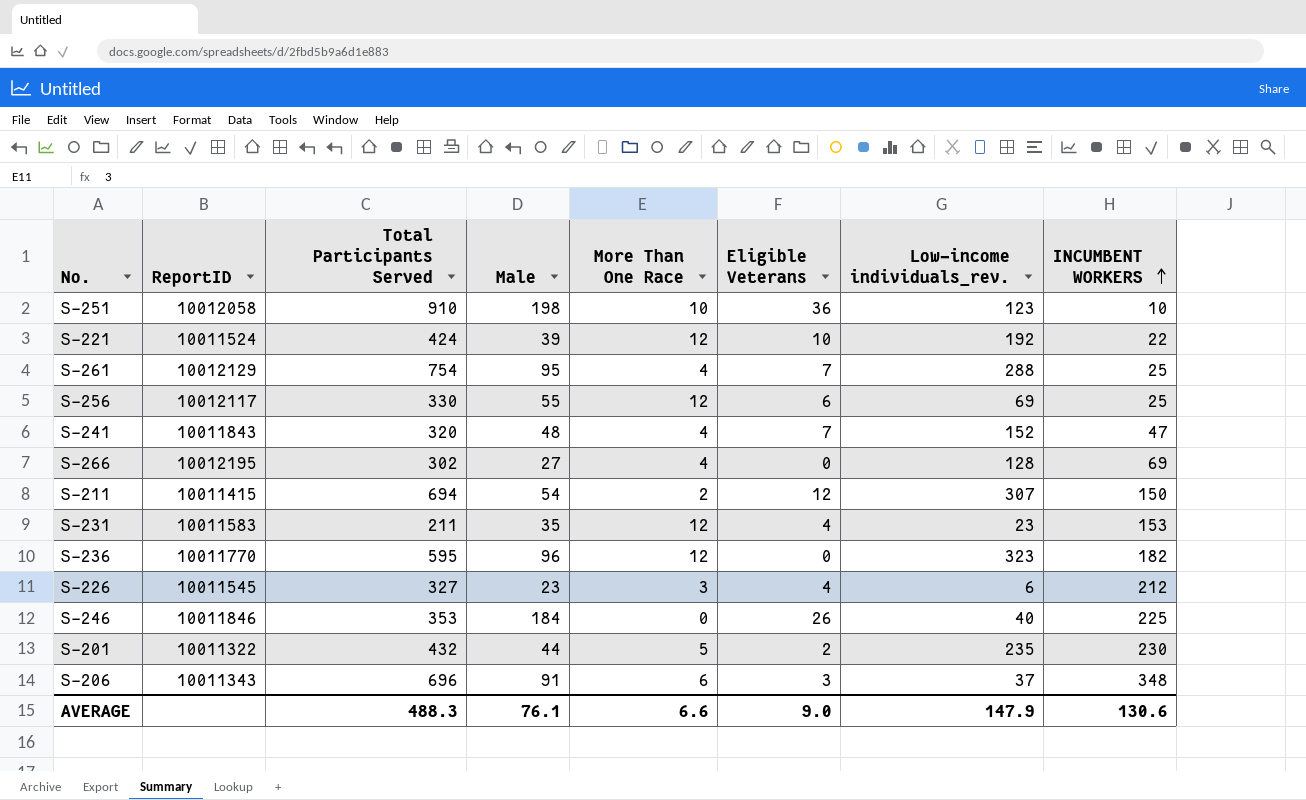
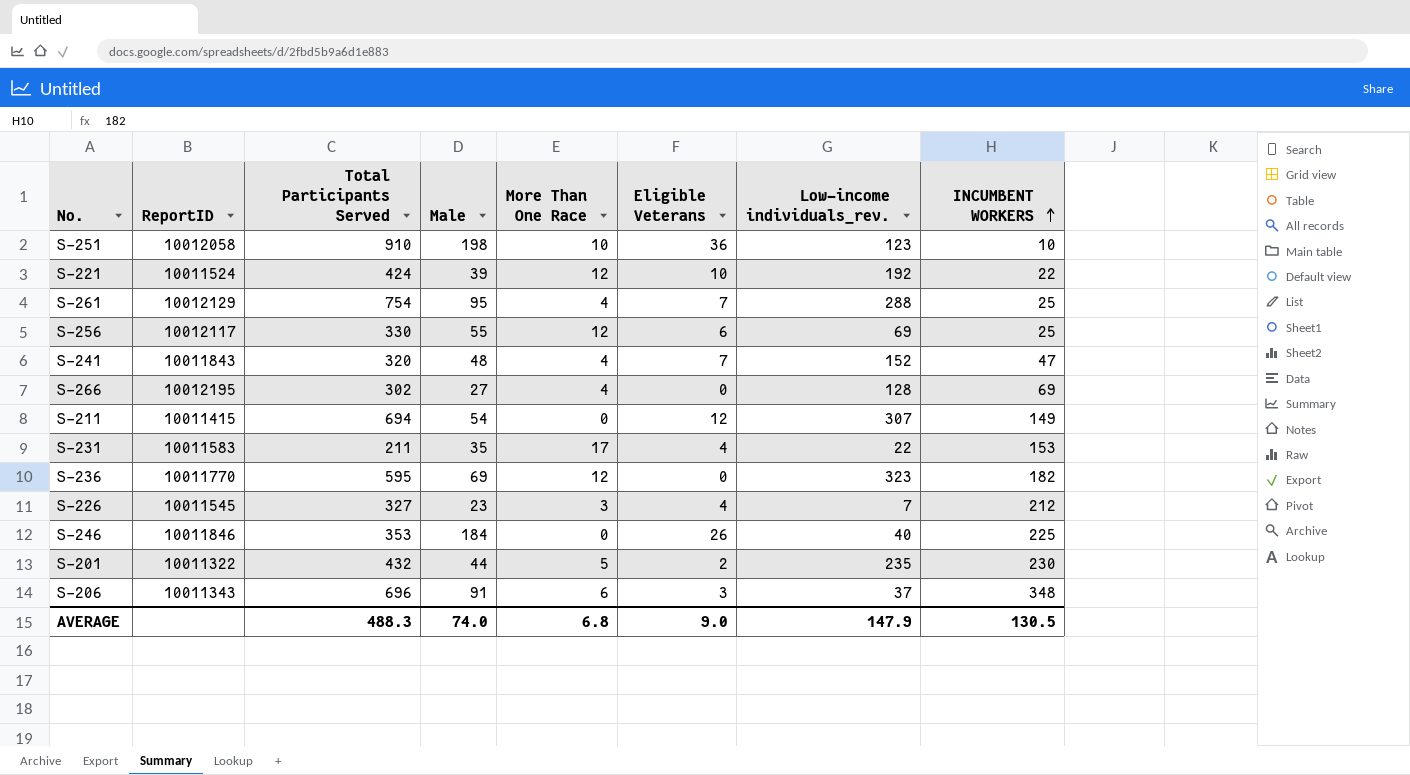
S-211 | More Than One Race: 2 -> 0
S-211 | INCUMBENT WORKERS: 150 -> 149
S-231 | More Than One Race: 12 -> 17
S-231 | Low-income individuals_rev.: 23 -> 22
S-236 | Male: 96 -> 69
S-226 | Low-income individuals_rev.: 6 -> 7
AVERAGE | Male: 76.1 -> 74.0
AVERAGE | More Than One Race: 6.6 -> 6.8
AVERAGE | INCUMBENT WORKERS: 130.6 -> 130.5

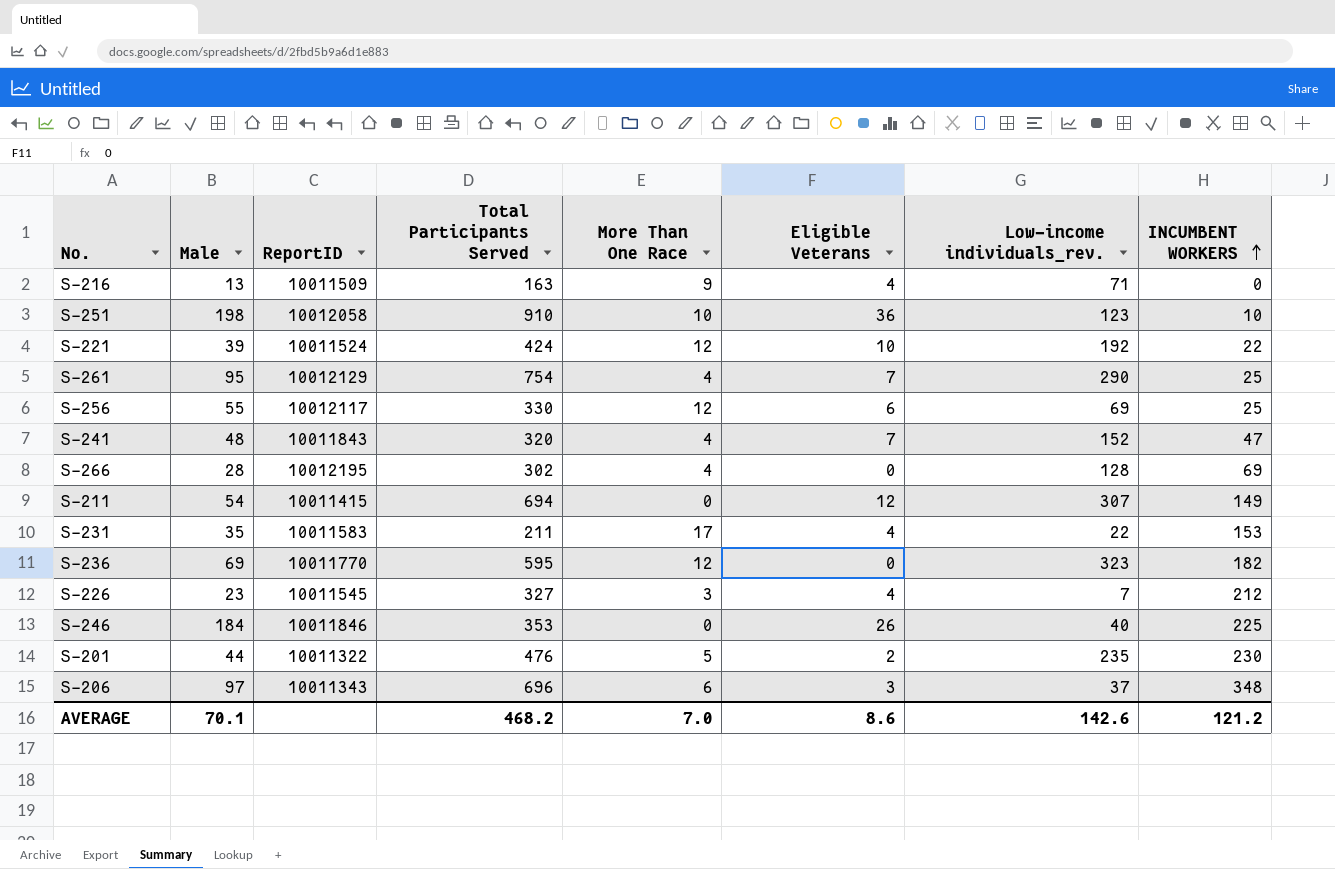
column Male | position: 4 -> 2
row S-216: none -> 13 | 10011509 | 163 | 9 | 4 | 71 | 0
S-261 | Low-income individuals_rev.: 288 -> 290
S-266 | Male: 27 -> 28
S-201 | Total Participants Served: 432 -> 476
S-206 | Male: 91 -> 97
AVERAGE | Male: 74.0 -> 70.1
AVERAGE | Total Participants Served: 488.3 -> 468.2
AVERAGE | More Than One Race: 6.8 -> 7.0
AVERAGE | Eligible Veterans: 9.0 -> 8.6
AVERAGE | Low-income individuals_rev.: 147.9 -> 142.6
AVERAGE | INCUMBENT WORKERS: 130.5 -> 121.2

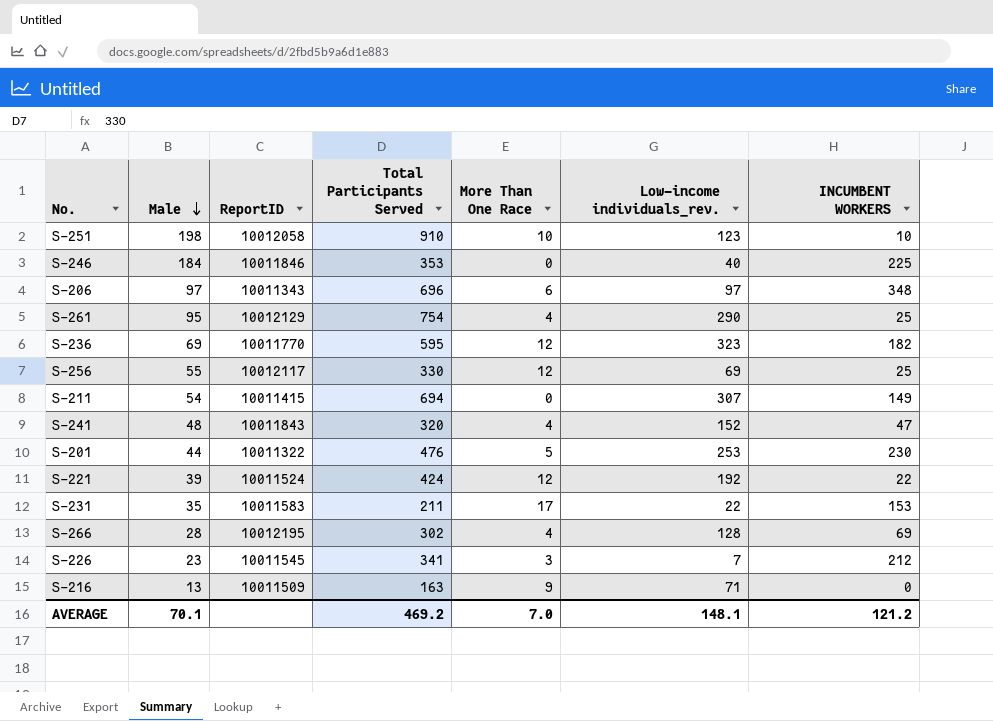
row order: INCUMBENT WORKERS ascending -> Male descending
column Eligible Veterans | position: 6 -> none
S-206 | Low-income individuals_rev.: 37 -> 97
S-201 | Low-income individuals_rev.: 235 -> 253
S-226 | Total Participants Served: 327 -> 341
AVERAGE | Total Participants Served: 468.2 -> 469.2
AVERAGE | Low-income individuals_rev.: 142.6 -> 148.1

